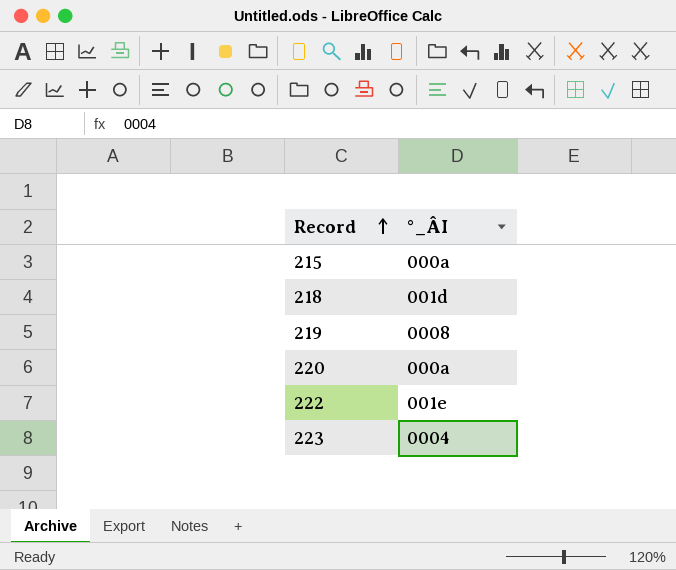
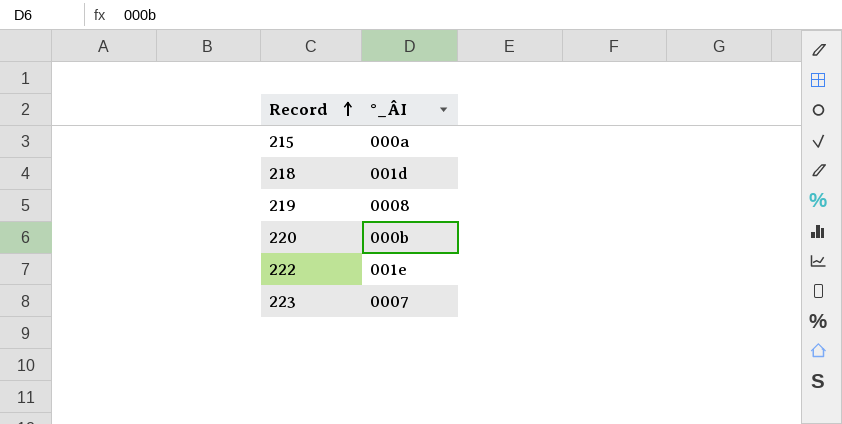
220 | °_ÂI: 000a -> 000b
223 | °_ÂI: 0004 -> 0007

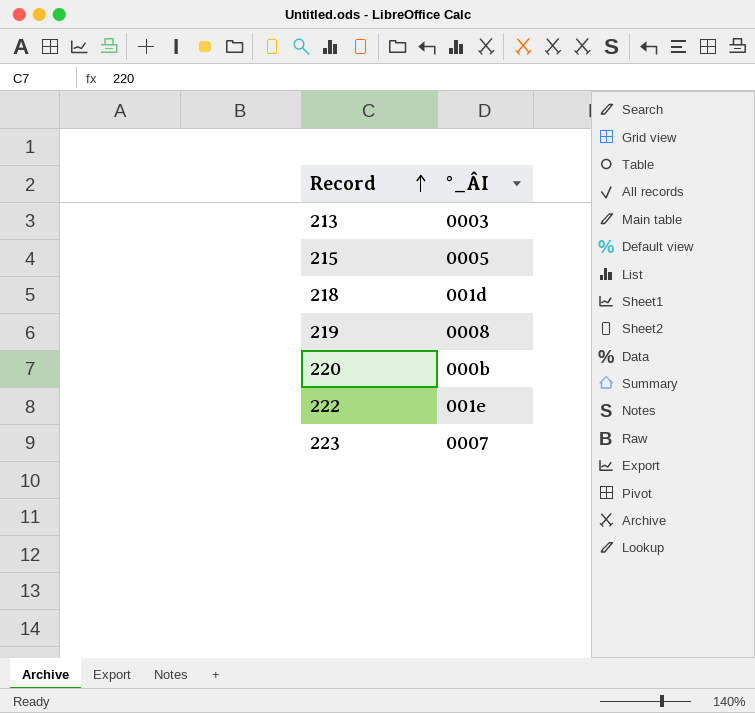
row 213: none -> 0003
215 | °_ÂI: 000a -> 0005

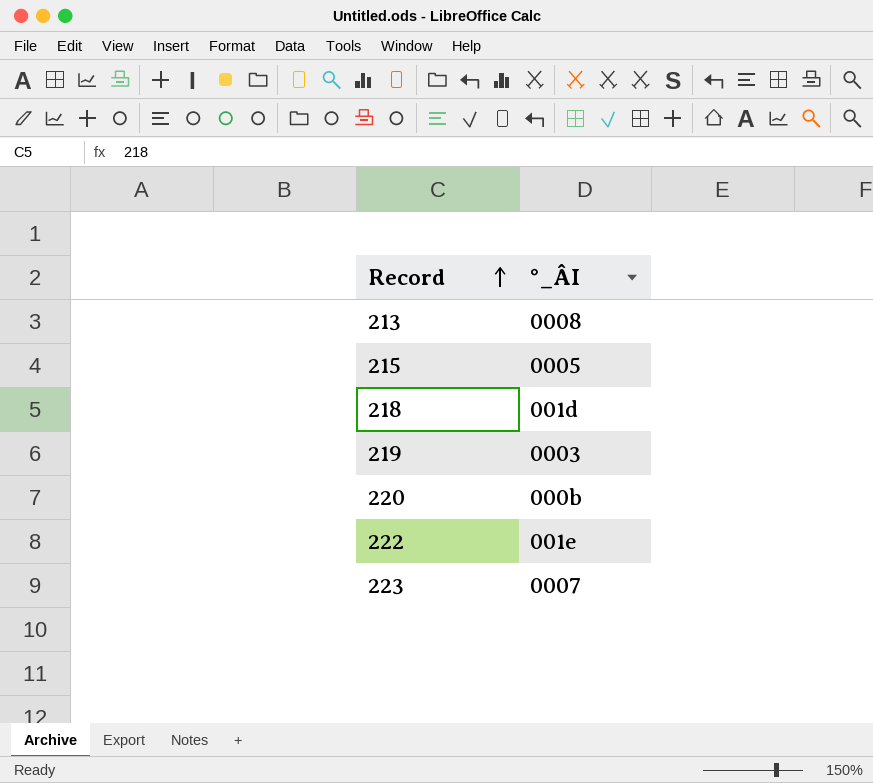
213 | °_ÂI: 0003 -> 0008
219 | °_ÂI: 0008 -> 0003

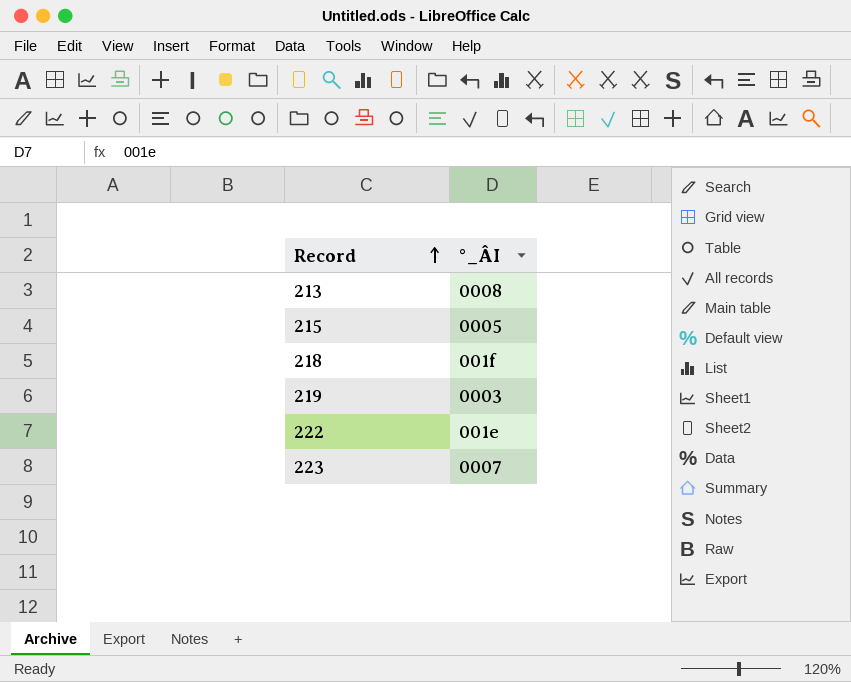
row 220: 000b -> none
218 | °_ÂI: 001d -> 001f

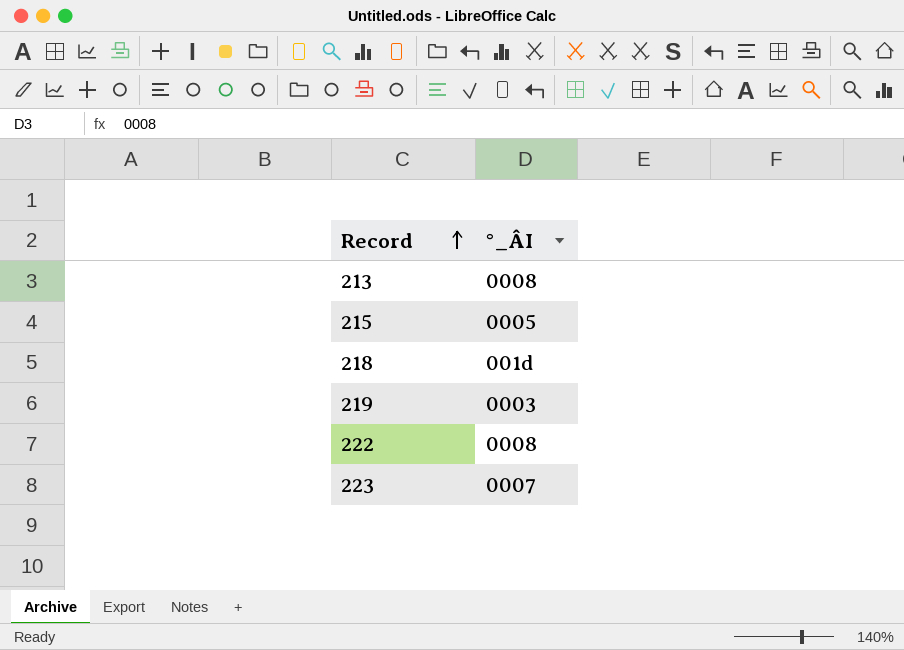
218 | °_ÂI: 001f -> 001d
222 | °_ÂI: 001e -> 0008

